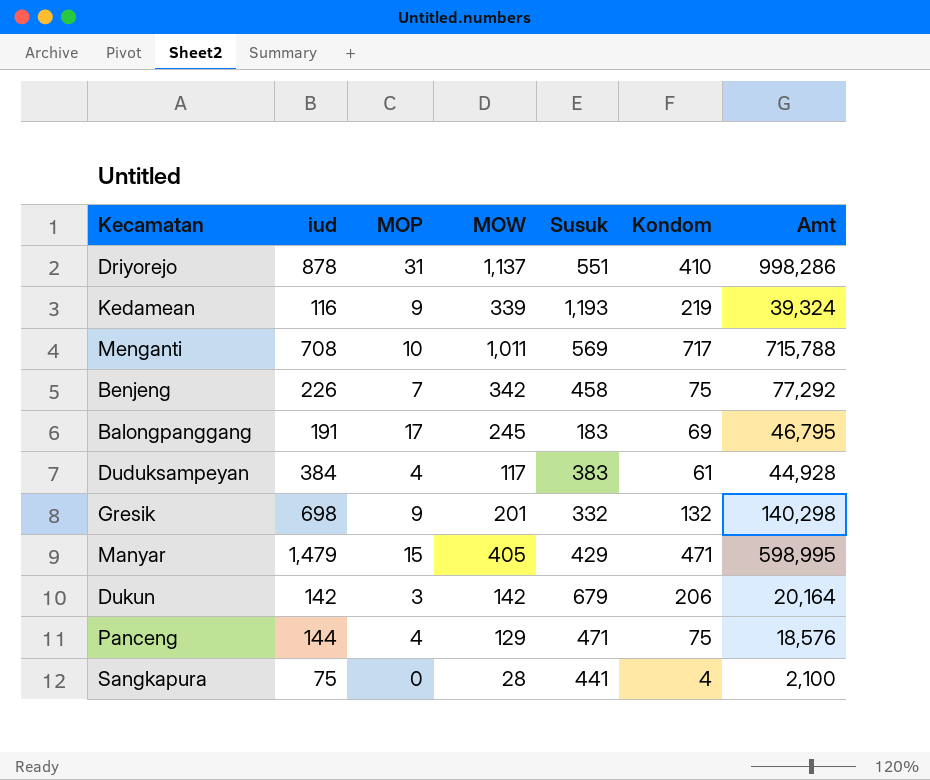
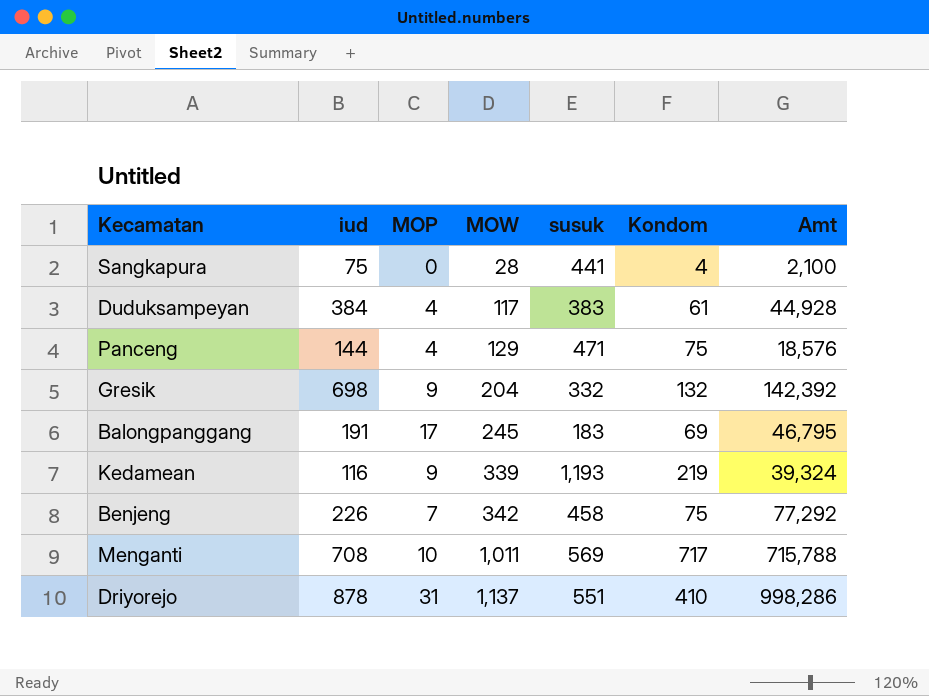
row order: none -> MOW ascending
column name: Susuk -> susuk
row Manyar: 1,479 | 15 | 405 | 429 | 471 | 598,995 -> none
row Dukun: 142 | 3 | 142 | 679 | 206 | 20,164 -> none
Gresik | MOW: 201 -> 204
Gresik | Amt: 140,298 -> 142,392

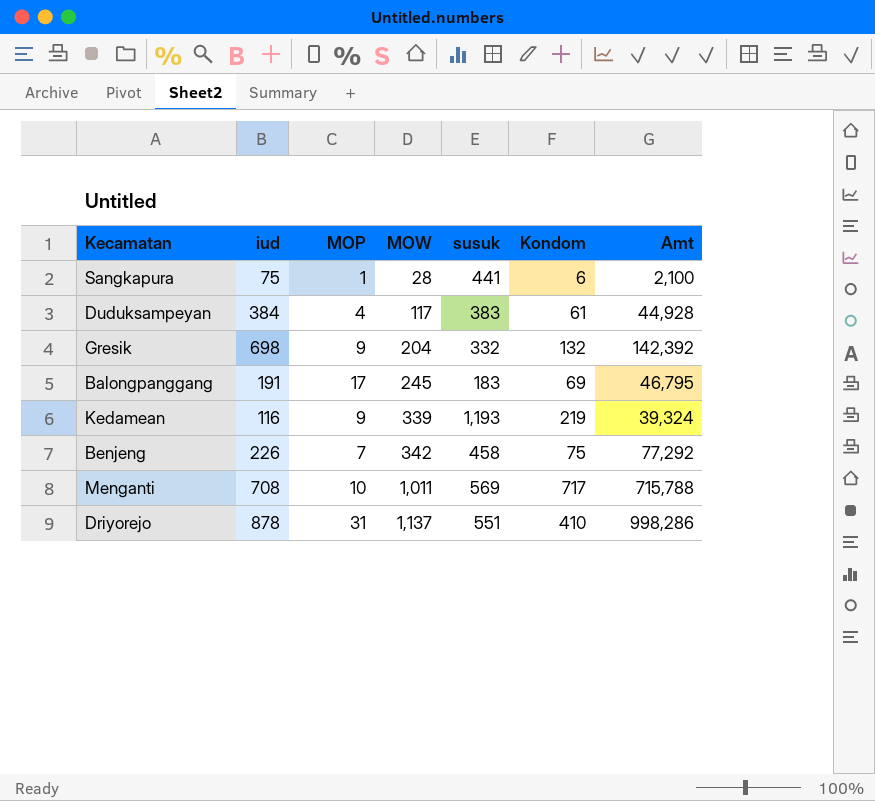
row Panceng: 144 | 4 | 129 | 471 | 75 | 18,576 -> none
Sangkapura | MOP: 0 -> 1
Sangkapura | Kondom: 4 -> 6

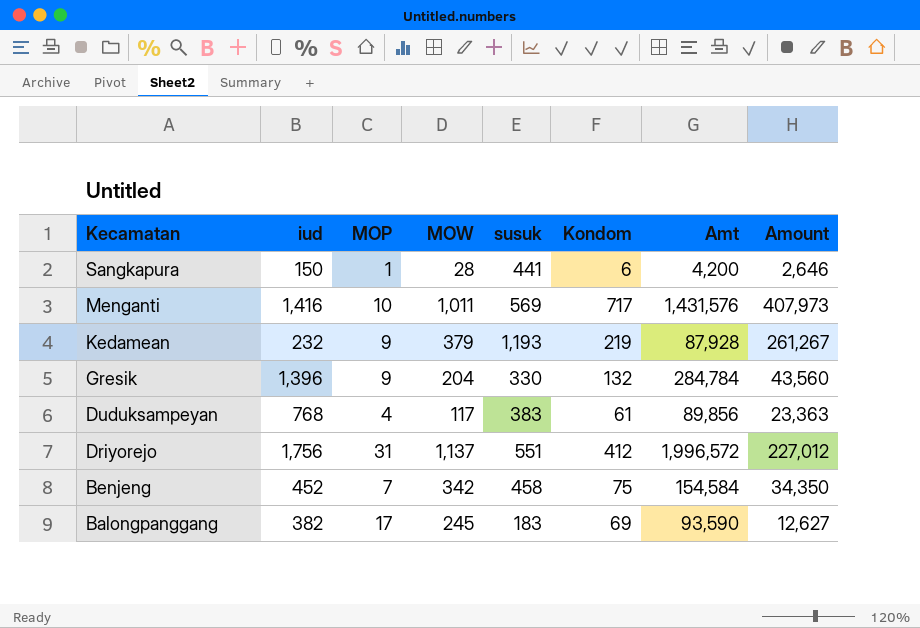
row order: MOW ascending -> Kecamatan descending
column Amount | formula: none -> [susuk] * [Kondom]
Sangkapura | iud: 75 -> 150
Sangkapura | Amt: 2,100 -> 4,200
Menganti | iud: 708 -> 1,416
Menganti | Amt: 715,788 -> 1,431,576
Kedamean | iud: 116 -> 232
Kedamean | MOW: 339 -> 379
Kedamean | Amt: 39,324 -> 87,928
Gresik | iud: 698 -> 1,396
Gresik | susuk: 332 -> 330
Gresik | Amt: 142,392 -> 284,784
Duduksampeyan | iud: 384 -> 768
Duduksampeyan | Amt: 44,928 -> 89,856
Driyorejo | iud: 878 -> 1,756
Driyorejo | Kondom: 410 -> 412
Driyorejo | Amt: 998,286 -> 1,996,572
Benjeng | iud: 226 -> 452
Benjeng | Amt: 77,292 -> 154,584
Balongpanggang | iud: 191 -> 382
Balongpanggang | Amt: 46,795 -> 93,590

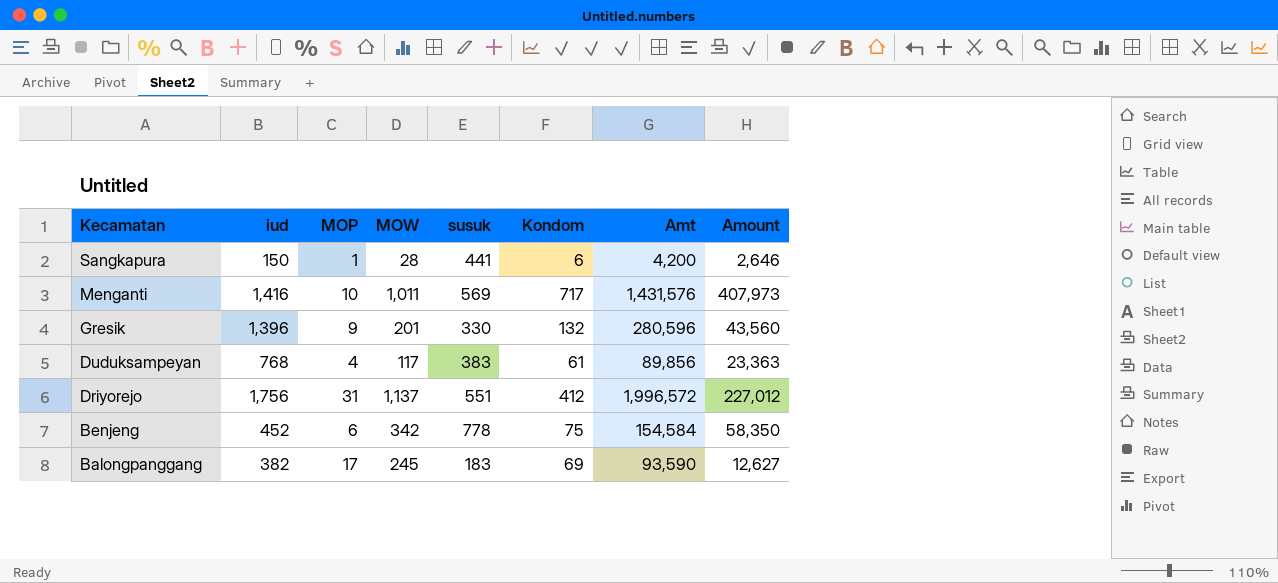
row Kedamean: 232 | 9 | 379 | 1,193 | 219 | 87,928 | 261,267 -> none
Gresik | MOW: 204 -> 201
Gresik | Amt: 284,784 -> 280,596
Benjeng | MOP: 7 -> 6
Benjeng | susuk: 458 -> 778
Benjeng | Amount: 34,350 -> 58,350

